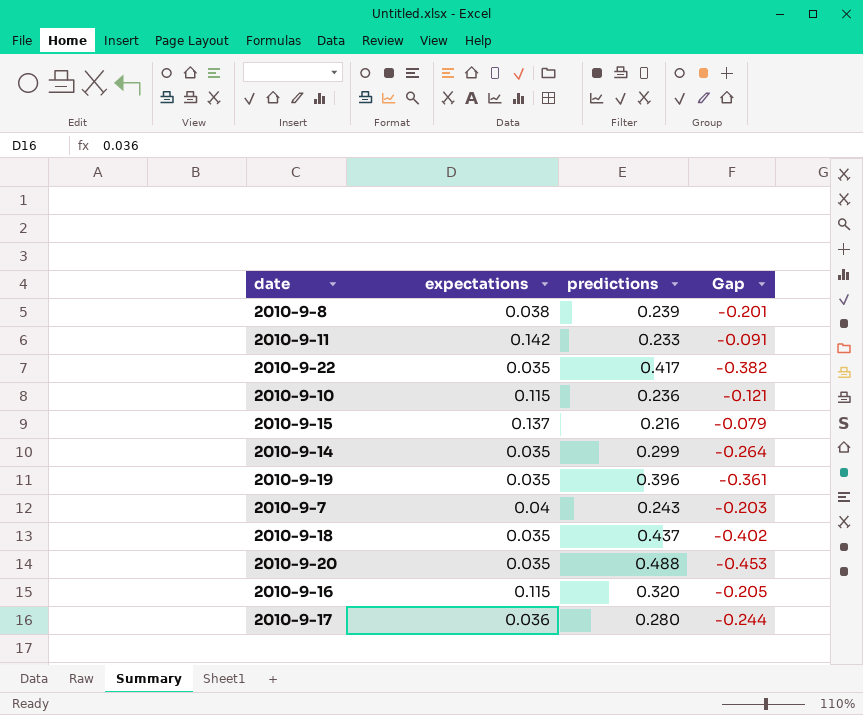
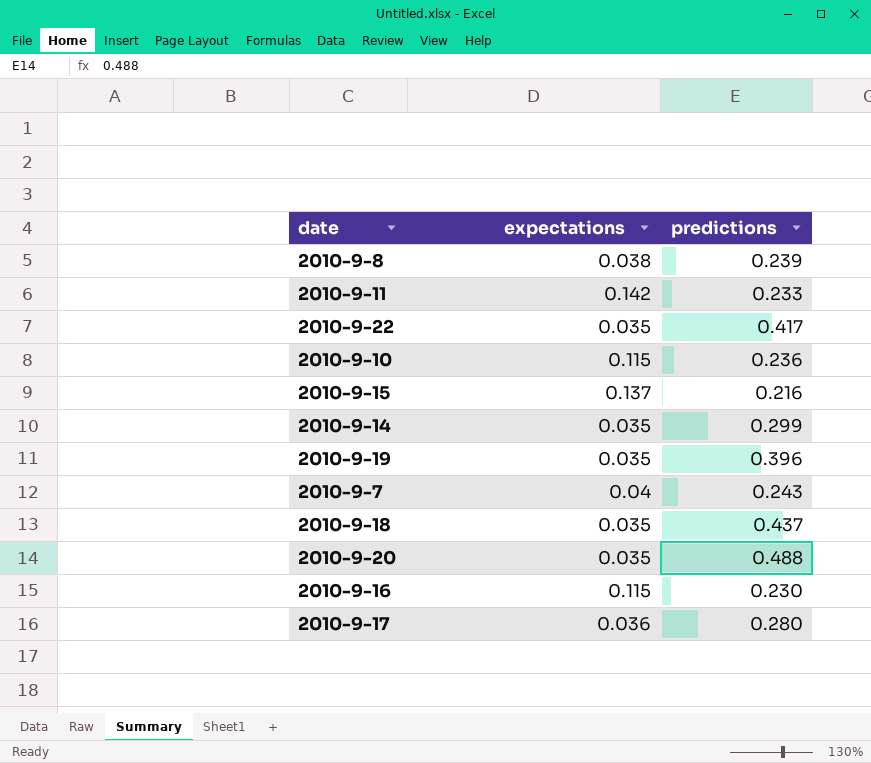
column Gap | formula: [expectations] - [predictions] -> none
2010-9-16 | predictions: 0.320 -> 0.230

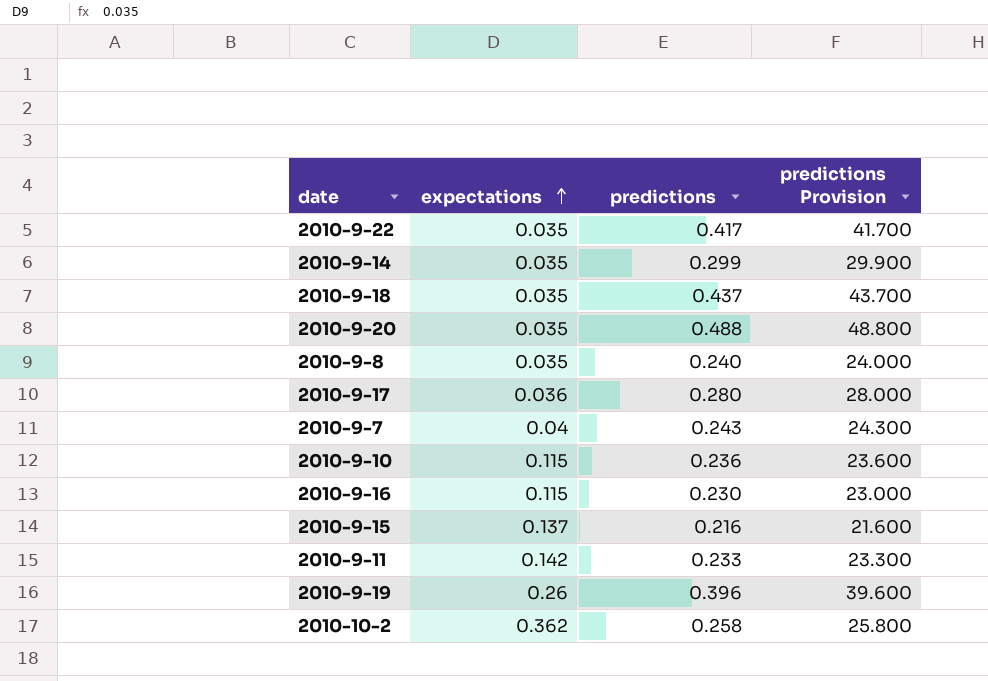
row order: none -> expectations ascending
column predictions Provision | formula: none -> [predictions] * 100
2010-9-8 | expectations: 0.038 -> 0.035
2010-9-8 | predictions: 0.239 -> 0.240
2010-9-19 | expectations: 0.035 -> 0.26
row 2010-10-2: none -> 0.362 | 0.258 | 25.800

